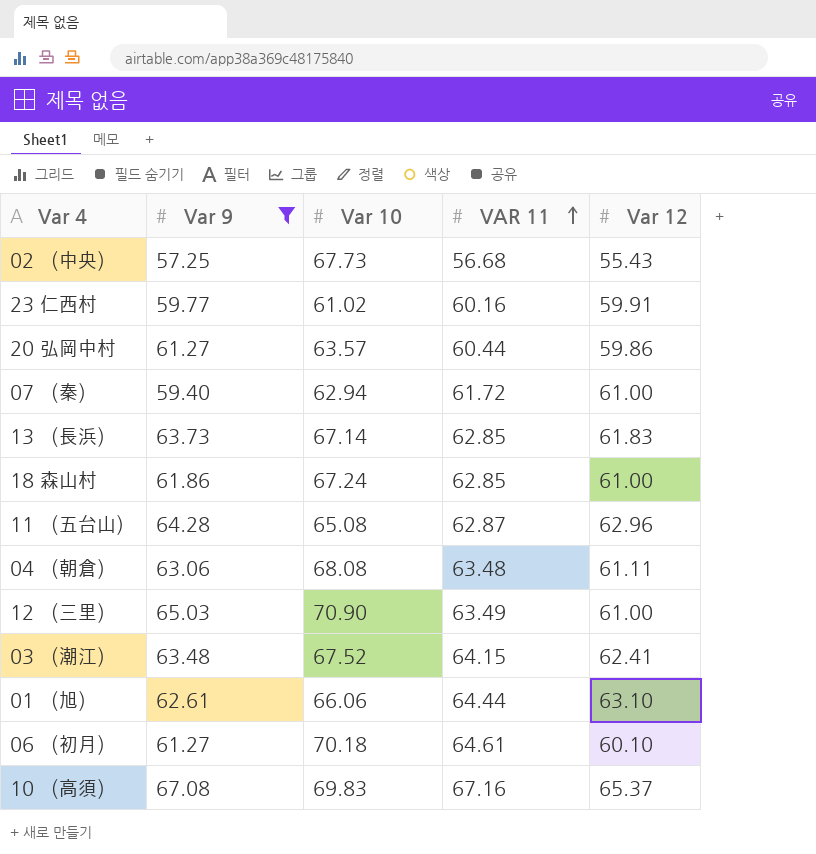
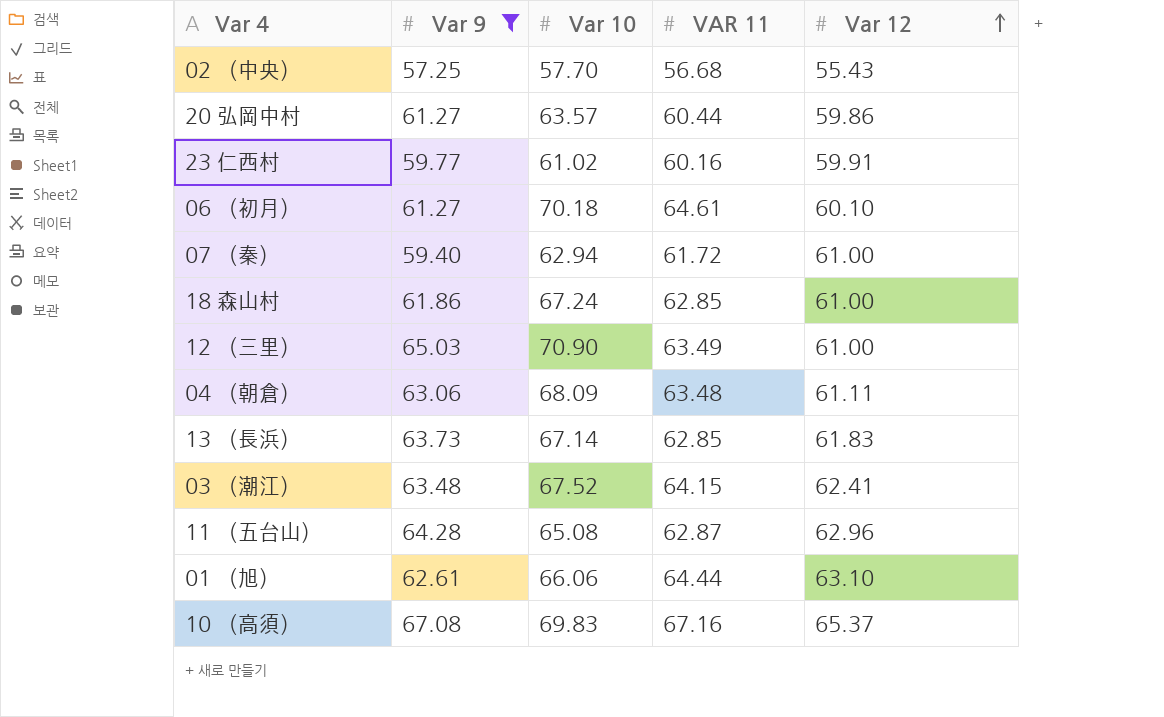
row order: VAR 11 ascending -> Var 12 ascending
02 （中央） | Var 10: 67.73 -> 57.70
04 （朝倉） | Var 10: 68.08 -> 68.09

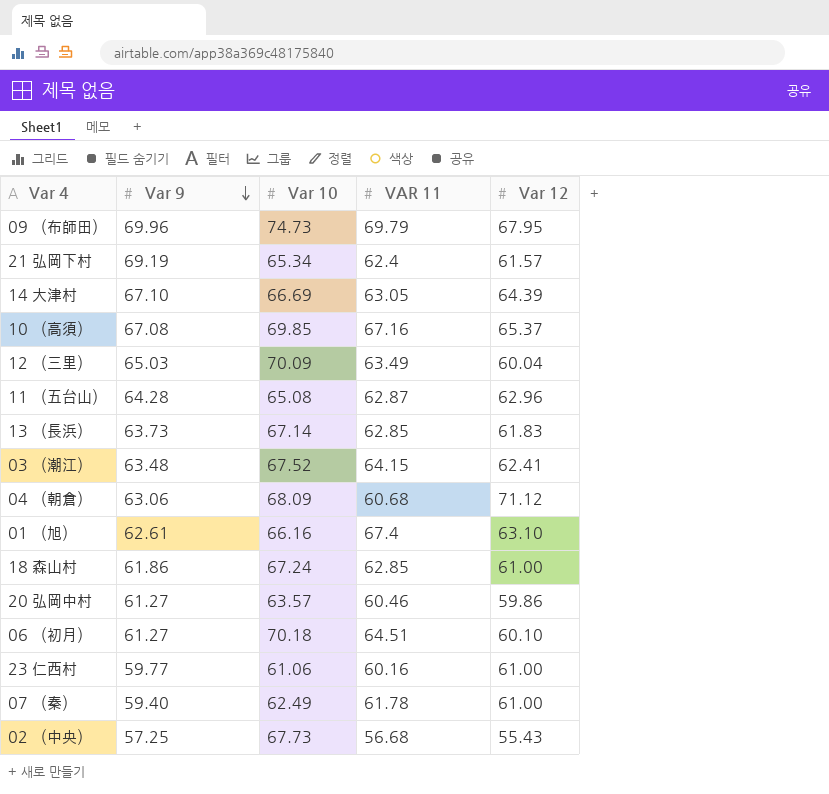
filter: Var 9 <= 67.08 -> none
row order: Var 12 ascending -> Var 9 descending
10 （高須） | Var 10: 69.83 -> 69.85
12 （三里） | Var 10: 70.90 -> 70.09
12 （三里） | Var 12: 61.00 -> 60.04
04 （朝倉） | VAR 11: 63.48 -> 60.68
04 （朝倉） | Var 12: 61.11 -> 71.12
01 （旭） | Var 10: 66.06 -> 66.16
01 （旭） | VAR 11: 64.44 -> 67.4
20 弘岡中村 | VAR 11: 60.44 -> 60.46
06 （初月） | VAR 11: 64.61 -> 64.51
23 仁西村 | Var 10: 61.02 -> 61.06
23 仁西村 | Var 12: 59.91 -> 61.00
07 （秦） | Var 10: 62.94 -> 62.49
07 （秦） | VAR 11: 61.72 -> 61.78
02 （中央） | Var 10: 57.70 -> 67.73

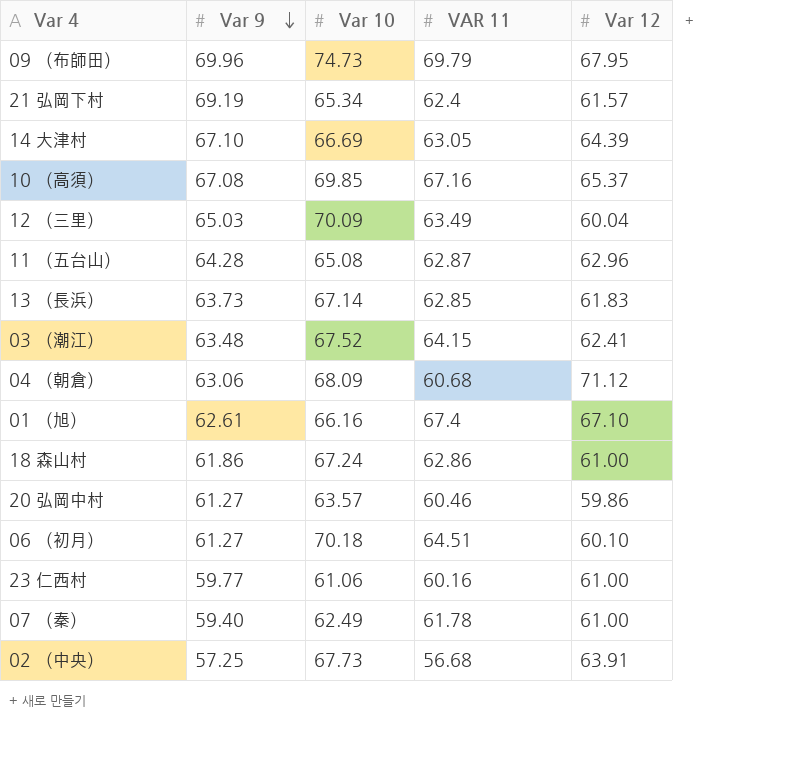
01 （旭） | Var 12: 63.10 -> 67.10
18 森山村 | VAR 11: 62.85 -> 62.86
02 （中央） | Var 12: 55.43 -> 63.91

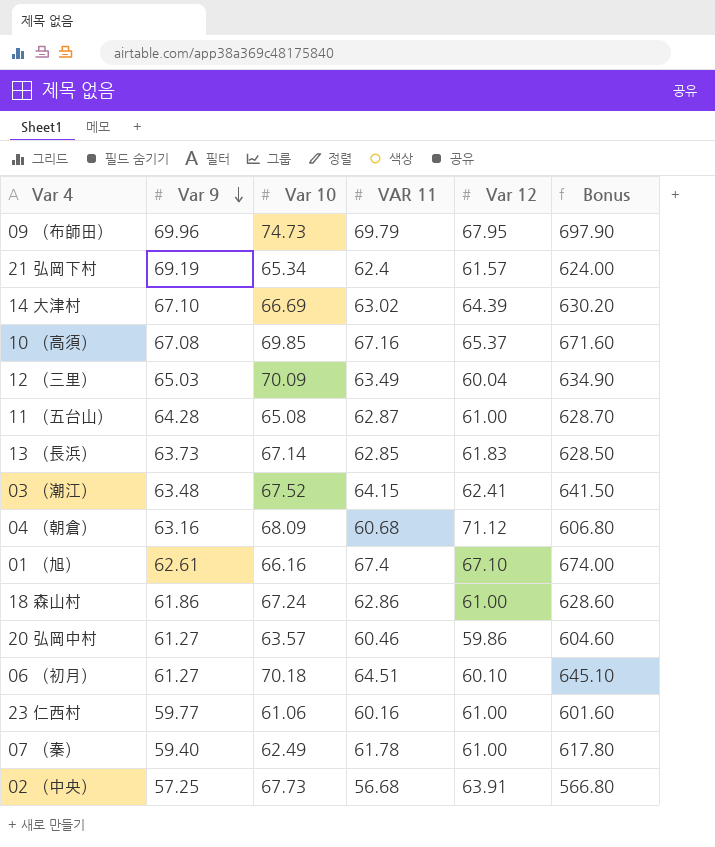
column Bonus | formula: none -> [VAR 11] * 10
14 大津村 | VAR 11: 63.05 -> 63.02
11 （五台山） | Var 12: 62.96 -> 61.00
04 （朝倉） | Var 9: 63.06 -> 63.16

